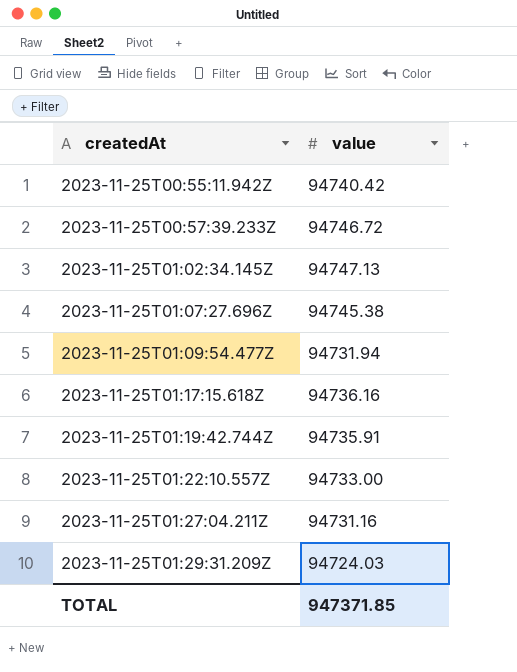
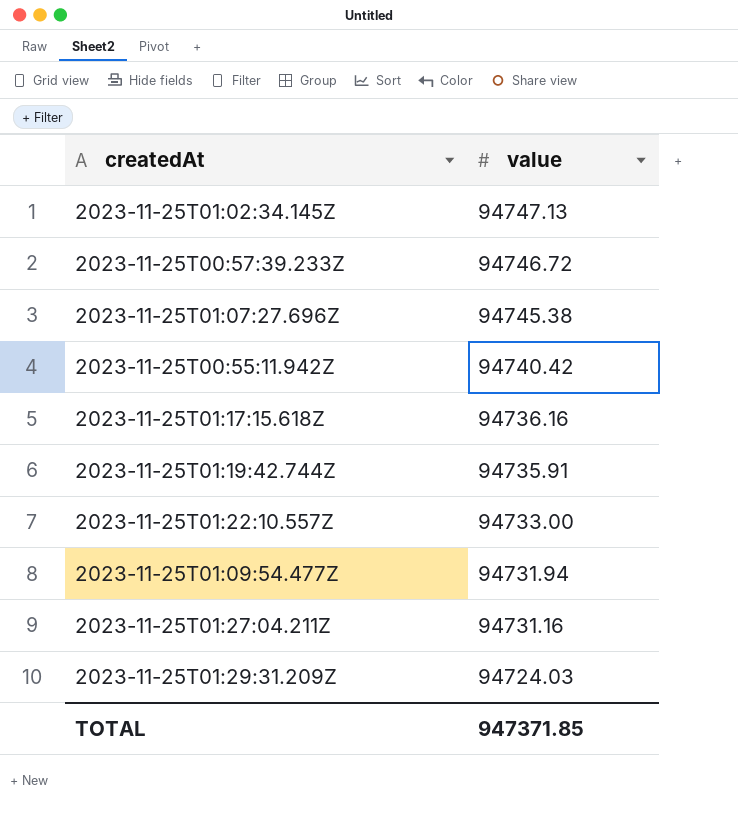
row order: createdAt ascending -> value descending

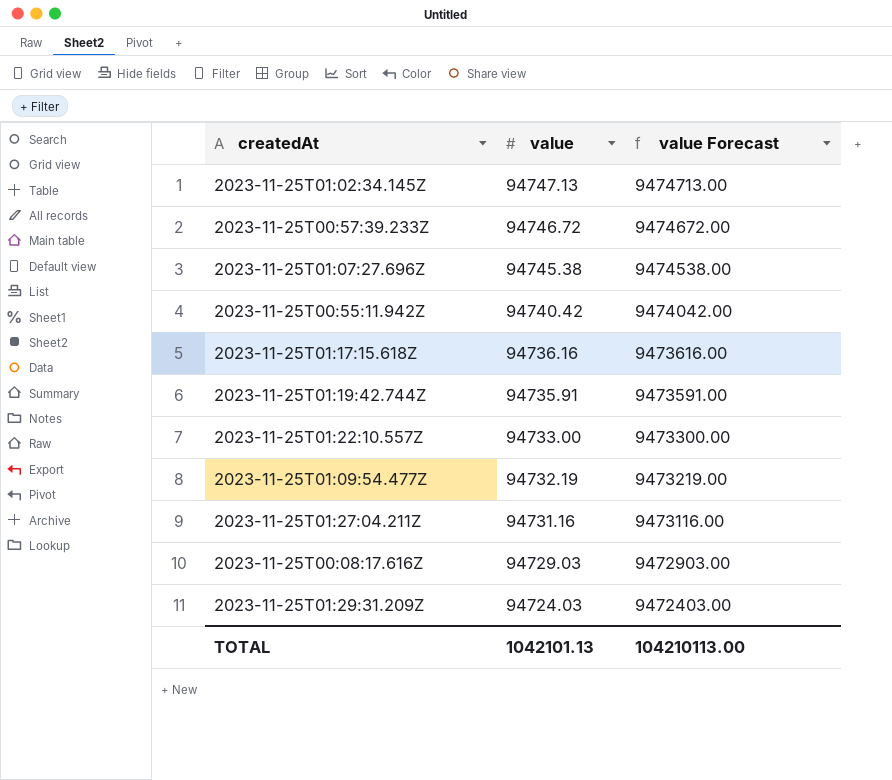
column value Forecast | formula: none -> [value] * 100
2023-11-25T01:09:54.477Z | value: 94731.94 -> 94732.19
row 2023-11-25T00:08:17.616Z: none -> 94729.03 | 9472903.00
TOTAL | value: 947371.85 -> 1042101.13

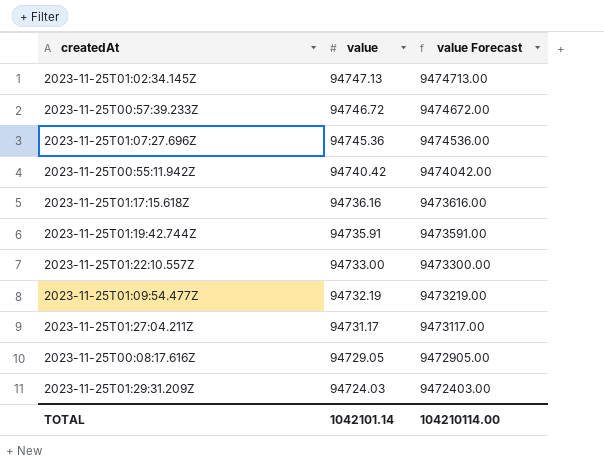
2023-11-25T01:07:27.696Z | value: 94745.38 -> 94745.36
2023-11-25T01:07:27.696Z | value Forecast: 9474538.00 -> 9474536.00
2023-11-25T01:27:04.211Z | value: 94731.16 -> 94731.17
2023-11-25T01:27:04.211Z | value Forecast: 9473116.00 -> 9473117.00
2023-11-25T00:08:17.616Z | value: 94729.03 -> 94729.05
2023-11-25T00:08:17.616Z | value Forecast: 9472903.00 -> 9472905.00
TOTAL | value: 1042101.13 -> 1042101.14
TOTAL | value Forecast: 104210113.00 -> 104210114.00

